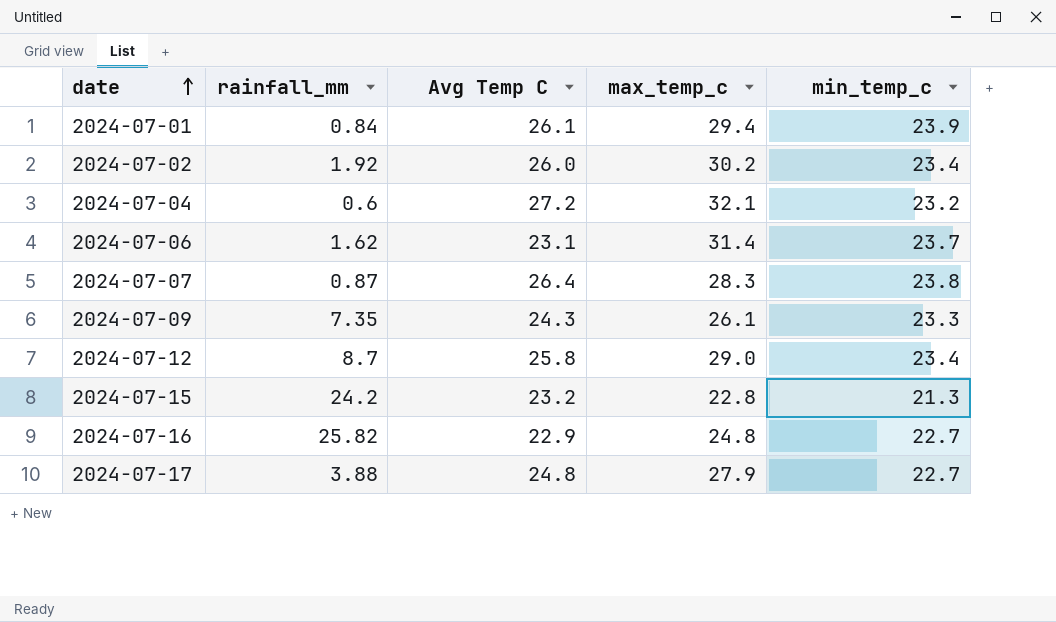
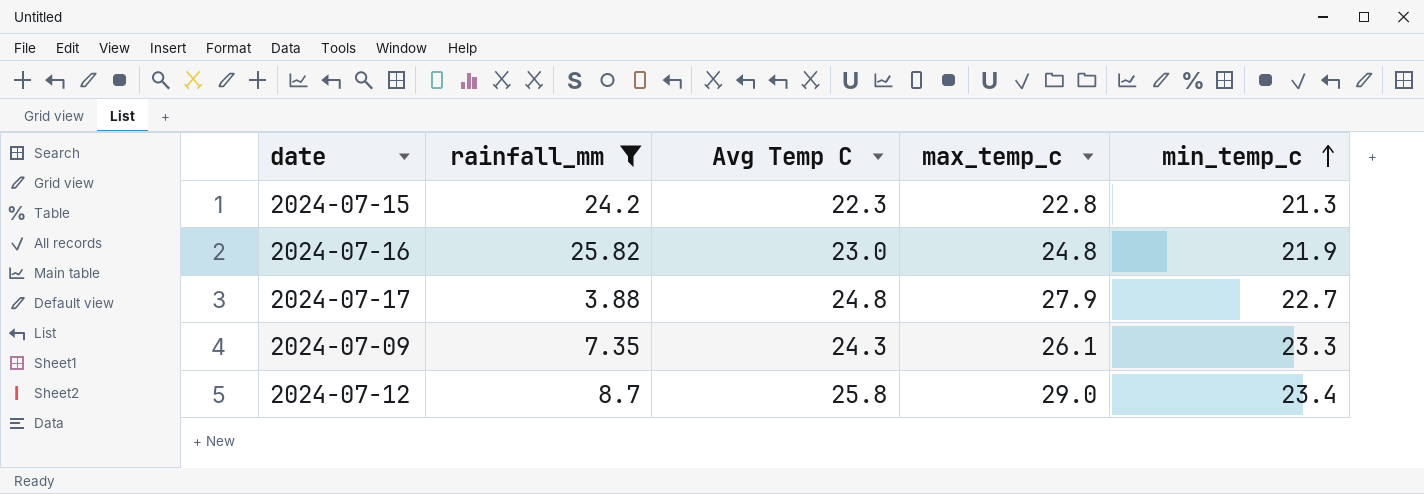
filter: none -> rainfall_mm >= 3.88
row order: date ascending -> min_temp_c ascending
2024-07-15 | Avg Temp C: 23.2 -> 22.3
2024-07-16 | Avg Temp C: 22.9 -> 23.0
2024-07-16 | min_temp_c: 22.7 -> 21.9

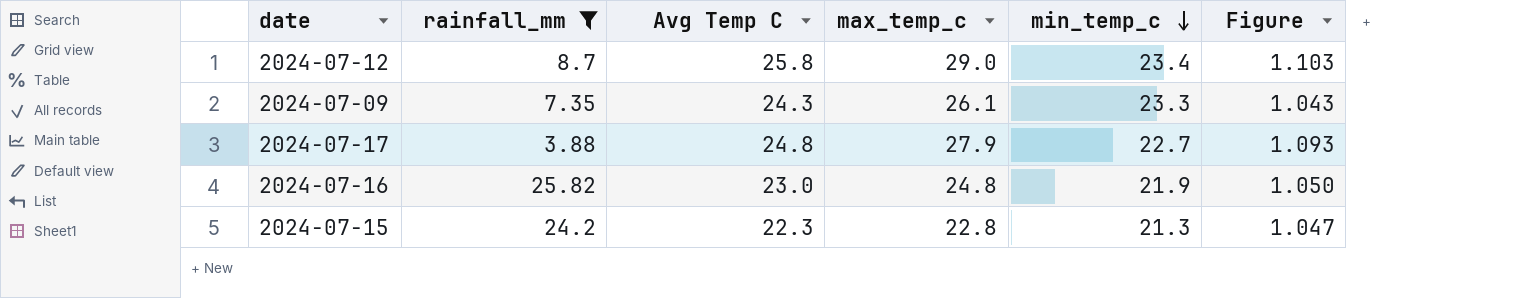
row order: min_temp_c ascending -> min_temp_c descending
column Figure | formula: none -> [Avg Temp C] / [min_temp_c]

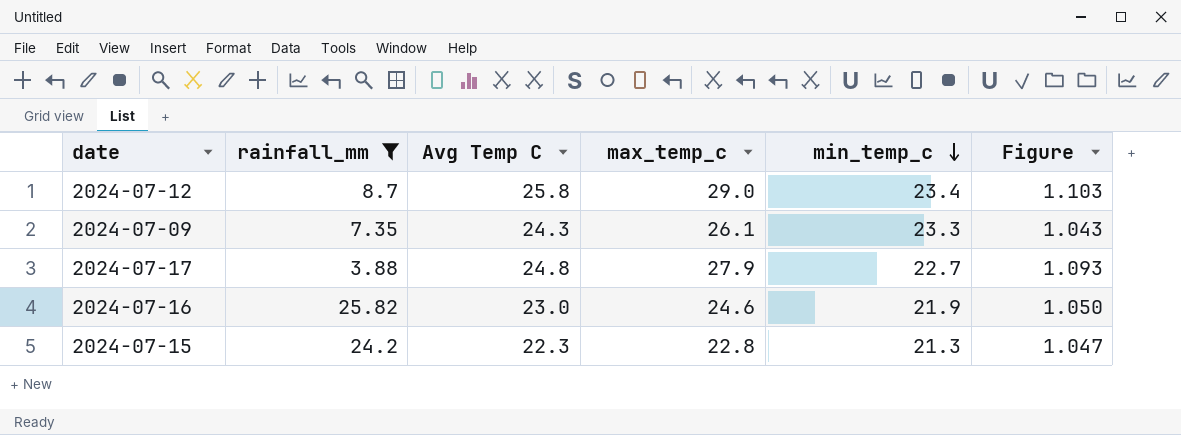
2024-07-16 | max_temp_c: 24.8 -> 24.6

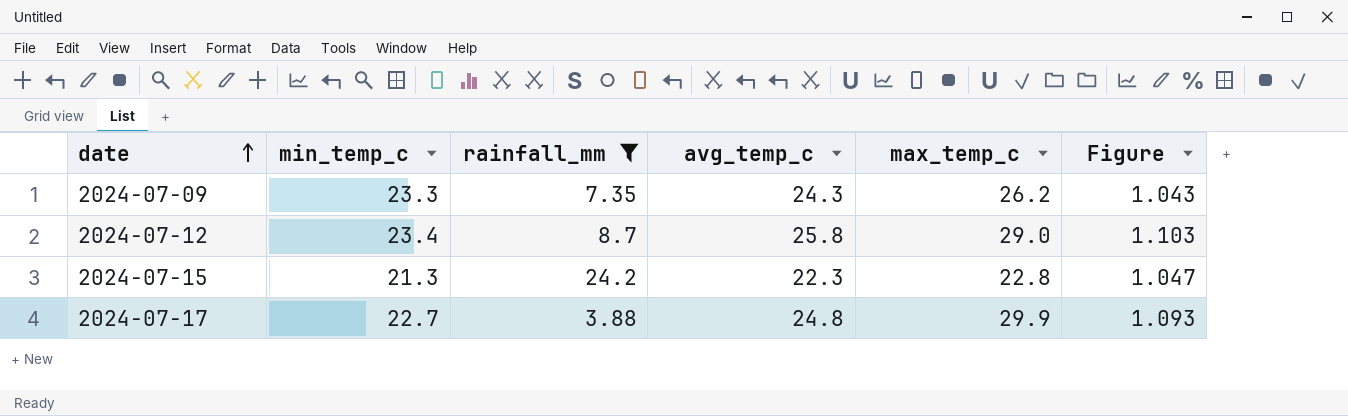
row order: min_temp_c descending -> date ascending
column min_temp_c | position: 5 -> 2
column name: Avg Temp C -> avg_temp_c
row 2024-07-16: 25.82 | 23.0 | 24.6 | 21.9 | 1.050 -> none
2024-07-09 | max_temp_c: 26.1 -> 26.2
2024-07-17 | max_temp_c: 27.9 -> 29.9

